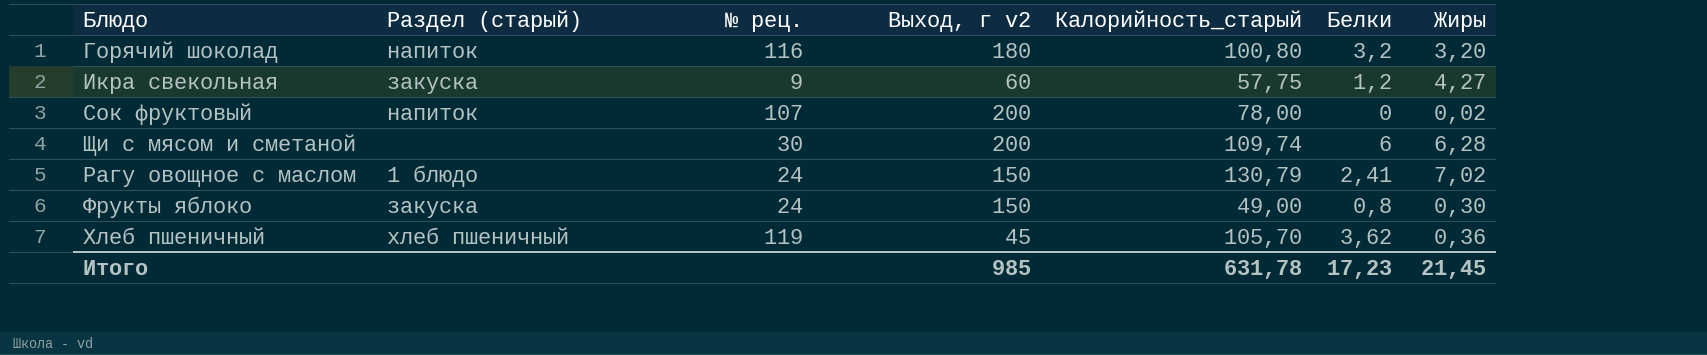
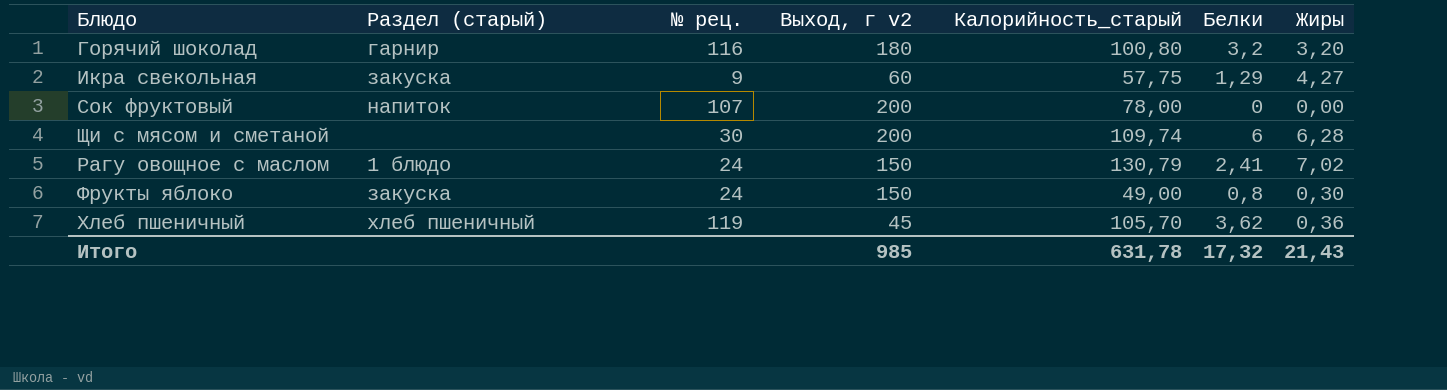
Горячий шоколад | Раздел (старый): напиток -> гарнир
Икра свекольная | Белки: 1,2 -> 1,29
Сок фруктовый | Жиры: 0,02 -> 0,00
Итого | Белки: 17,23 -> 17,32
Итого | Жиры: 21,45 -> 21,43

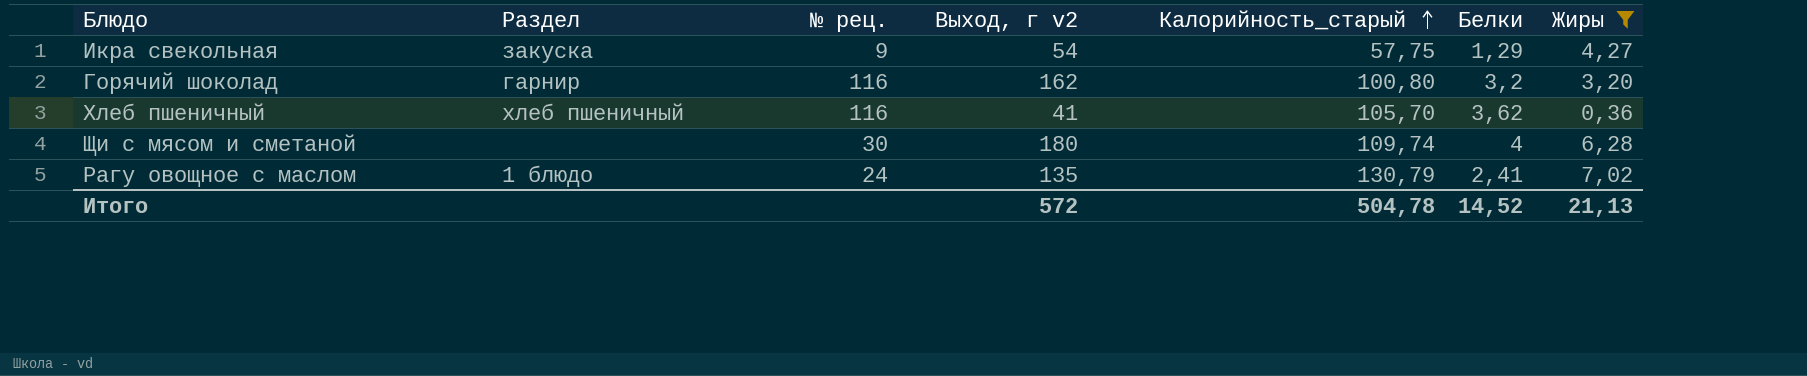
filter: none -> Жиры >= 0,36
row order: none -> Калорийность_старый ascending
column name: Раздел (старый) -> Раздел
Икра свекольная | Выход, г v2: 60 -> 54
Горячий шоколад | Выход, г v2: 180 -> 162
Хлеб пшеничный | № рец.: 119 -> 116
Хлеб пшеничный | Выход, г v2: 45 -> 41
Щи с мясом и сметаной | Выход, г v2: 200 -> 180
Щи с мясом и сметаной | Белки: 6 -> 4
Рагу овощное с маслом | Выход, г v2: 150 -> 135
Итого | Выход, г v2: 985 -> 572
Итого | Калорийность_старый: 631,78 -> 504,78
Итого | Белки: 17,32 -> 14,52
Итого | Жиры: 21,43 -> 21,13

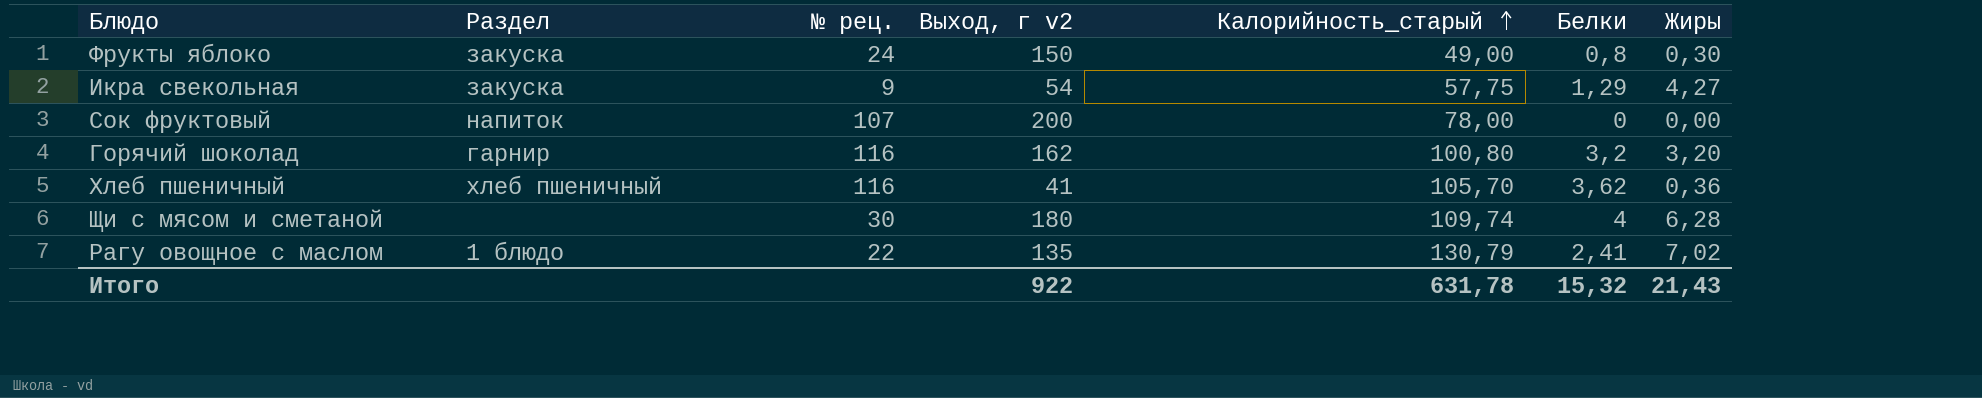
filter: Жиры >= 0,36 -> none
Рагу овощное с маслом | № рец.: 24 -> 22
Итого | Выход, г v2: 572 -> 922
Итого | Калорийность_старый: 504,78 -> 631,78
Итого | Белки: 14,52 -> 15,32
Итого | Жиры: 21,13 -> 21,43

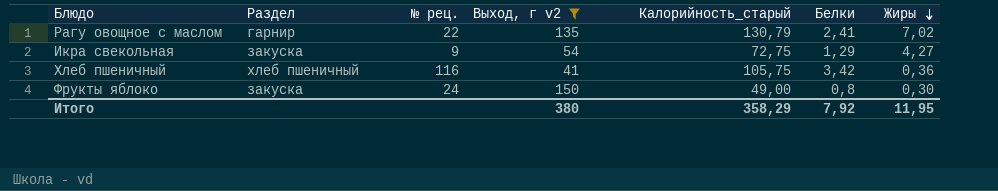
filter: none -> Выход, г v2 <= 150
row order: Калорийность_старый ascending -> Жиры descending
Рагу овощное с маслом | Раздел: 1 блюдо -> гарнир
Икра свекольная | Калорийность_старый: 57,75 -> 72,75
Хлеб пшеничный | Калорийность_старый: 105,70 -> 105,75
Хлеб пшеничный | Белки: 3,62 -> 3,42
Итого | Выход, г v2: 922 -> 380
Итого | Калорийность_старый: 631,78 -> 358,29
Итого | Белки: 15,32 -> 7,92
Итого | Жиры: 21,43 -> 11,95

